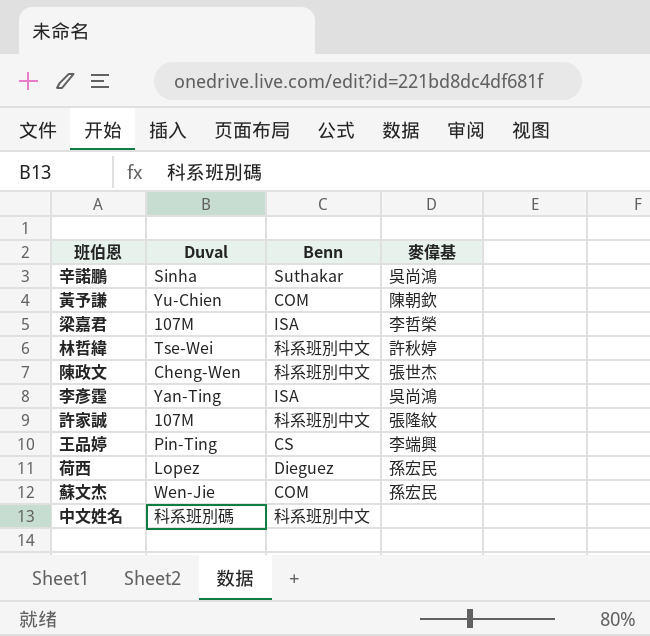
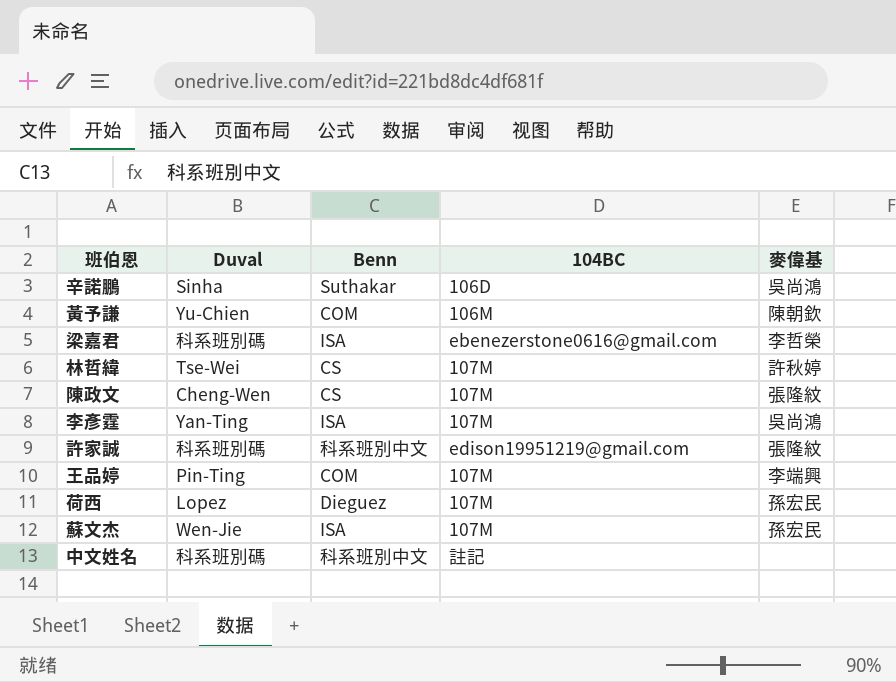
column 104BC | position: none -> 4
梁嘉君 | Duval: 107M -> 科系班別碼
林哲緯 | Benn: 科系班別中文 -> CS
陳政文 | Benn: 科系班別中文 -> CS
陳政文 | 麥偉基: 張世杰 -> 張隆紋
許家誠 | Duval: 107M -> 科系班別碼
王品婷 | Benn: CS -> COM
蘇文杰 | Benn: COM -> ISA

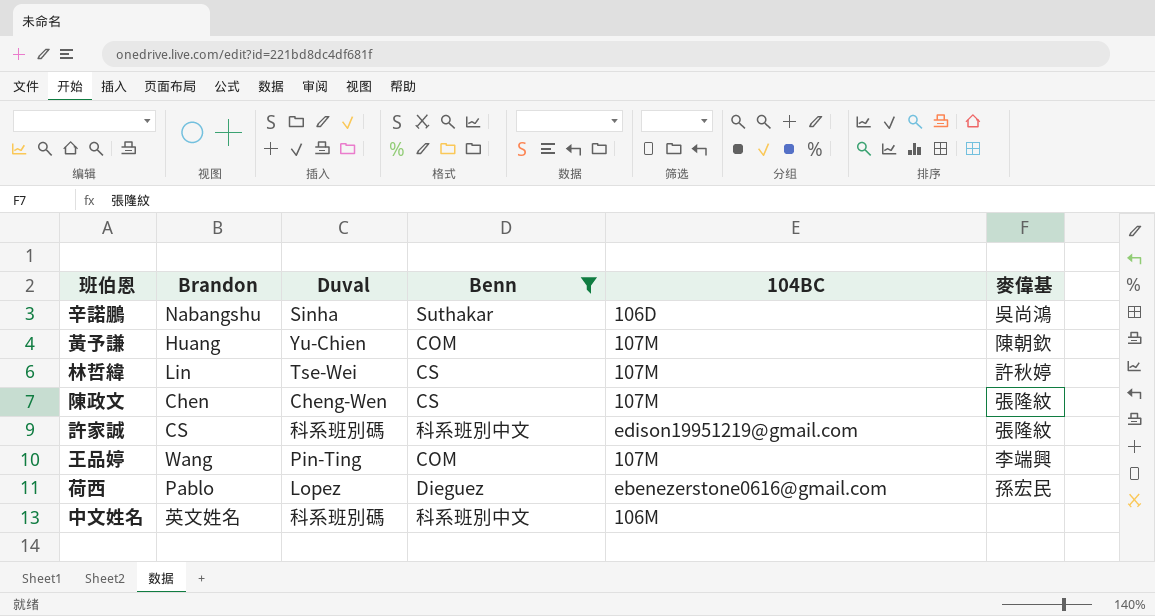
filter: none -> Benn != ISA
column Brandon | position: none -> 2
黃予謙 | 104BC: 106M -> 107M
荷西 | 104BC: 107M -> ebenezerstone0616@gmail.com
中文姓名 | 104BC: 註記 -> 106M

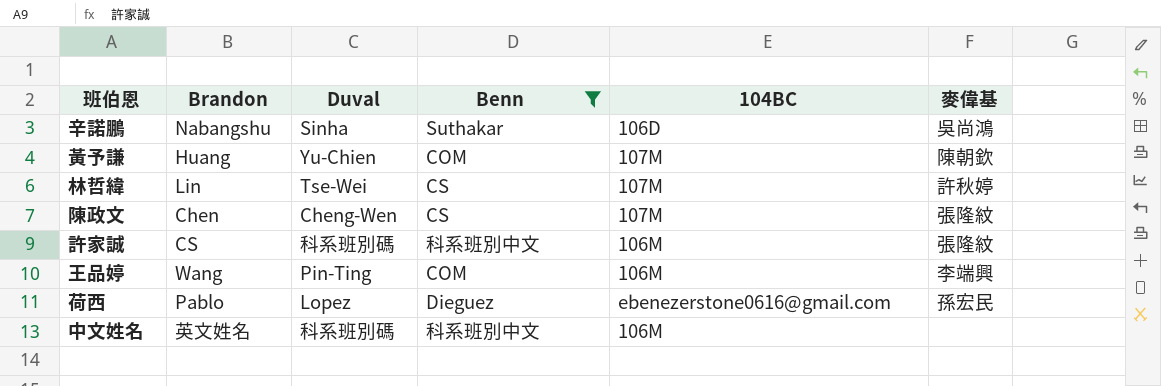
許家誠 | 104BC: edison19951219@gmail.com -> 106M
王品婷 | 104BC: 107M -> 106M

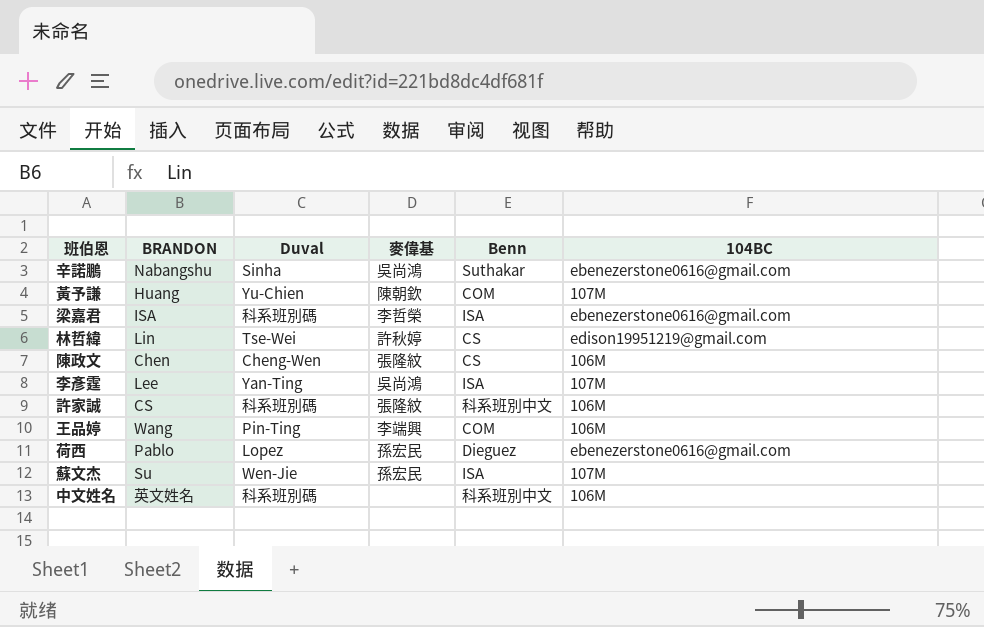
filter: Benn != ISA -> none
column name: Brandon -> BRANDON
column 麥偉基 | position: 6 -> 4
辛諾鵬 | 104BC: 106D -> ebenezerstone0616@gmail.com
林哲緯 | 104BC: 107M -> edison19951219@gmail.com
陳政文 | 104BC: 107M -> 106M

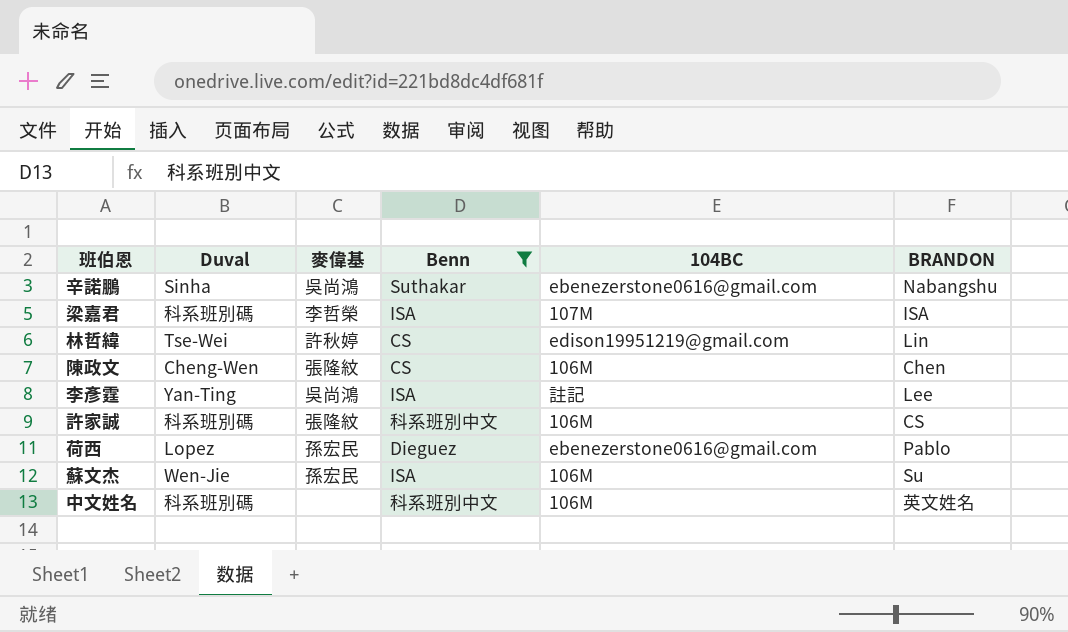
filter: none -> Benn != COM
column BRANDON | position: 2 -> 6
梁嘉君 | 104BC: ebenezerstone0616@gmail.com -> 107M
李彥霆 | 104BC: 107M -> 註記
蘇文杰 | 104BC: 107M -> 106M

